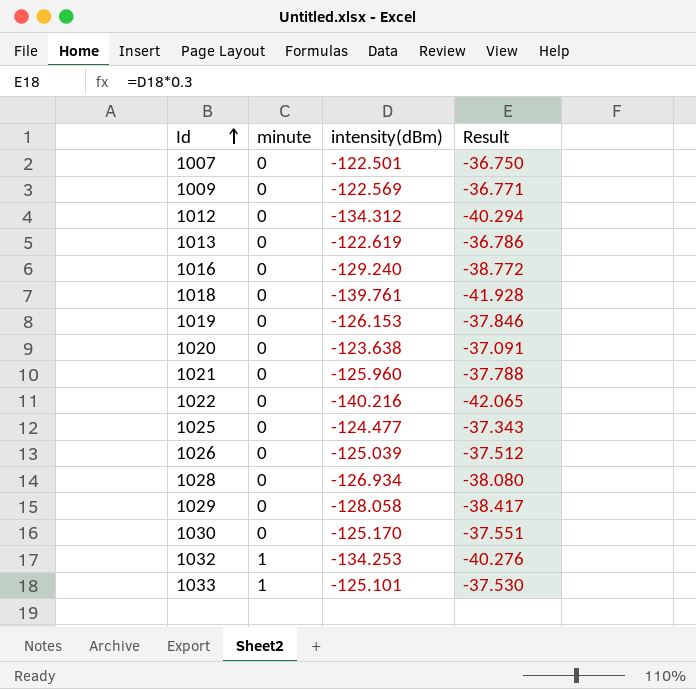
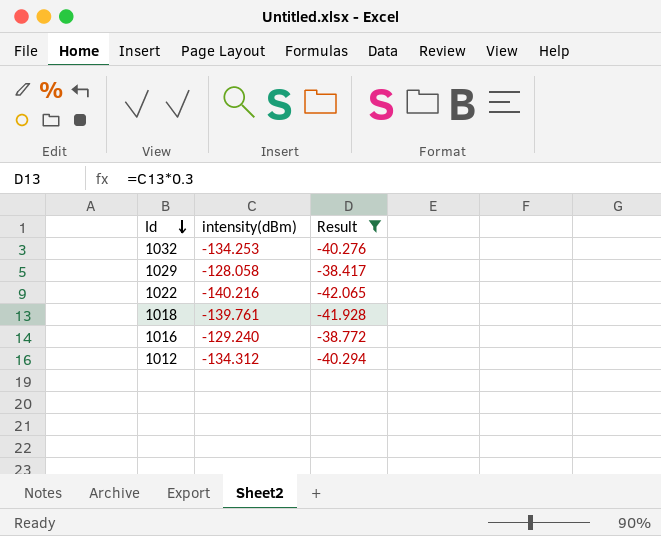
filter: none -> Result <= -38.417
row order: Id ascending -> Id descending
column minute | position: 2 -> none

